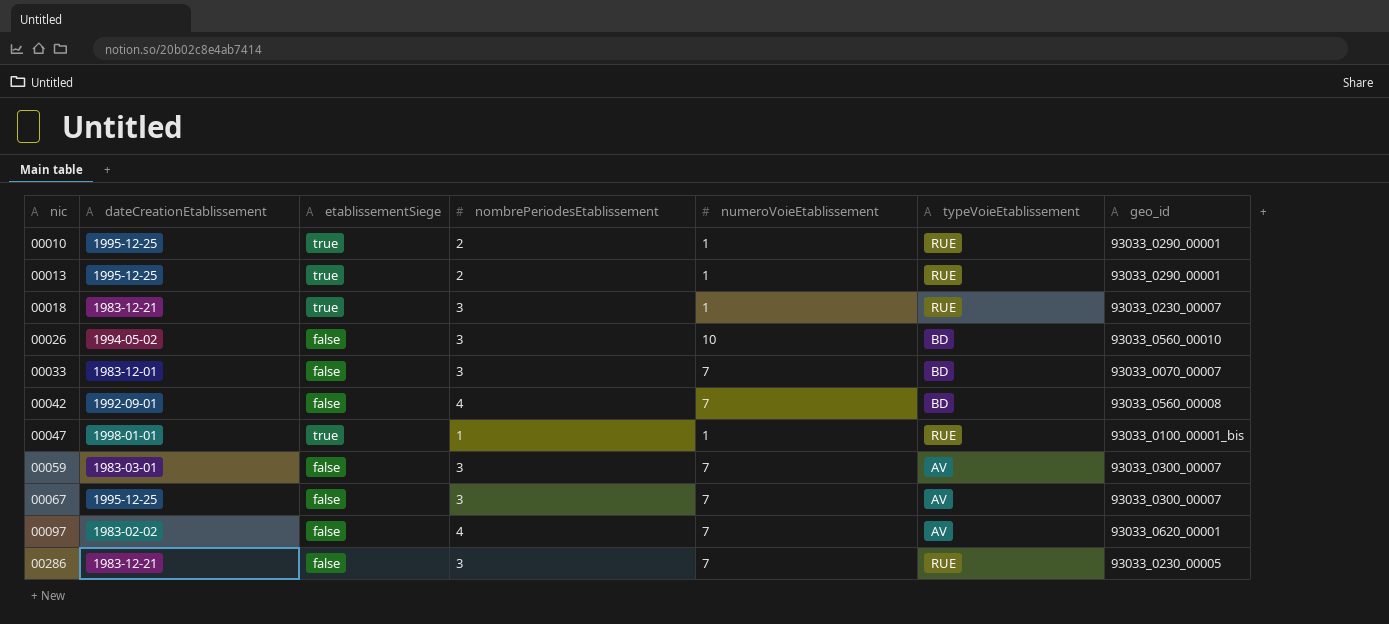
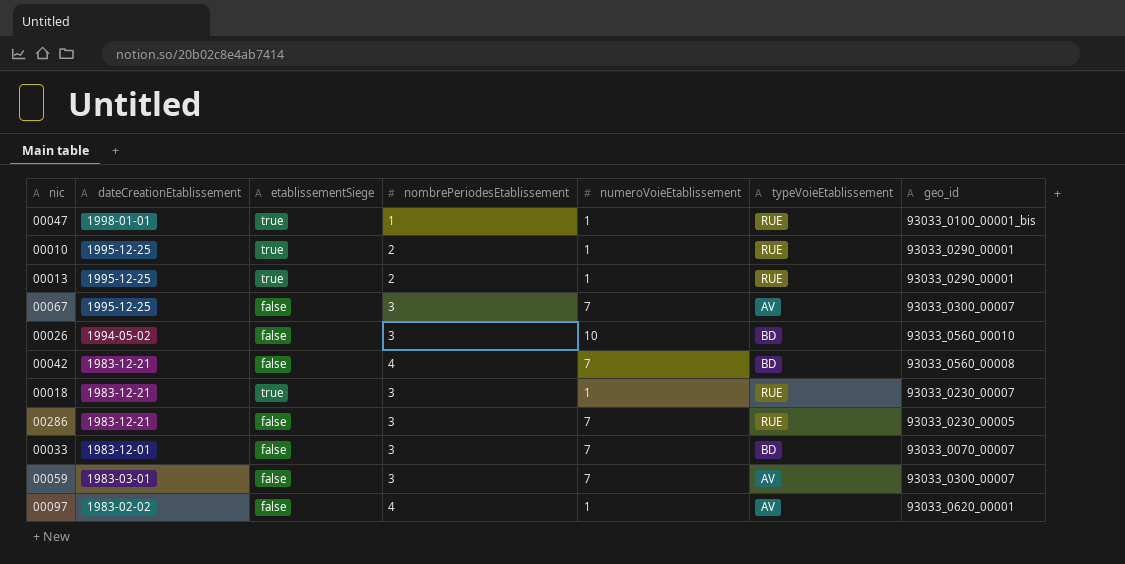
row order: nic ascending -> dateCreationEtablissement descending
00042 | dateCreationEtablissement: 1992-09-01 -> 1983-12-21
00097 | numeroVoieEtablissement: 7 -> 1

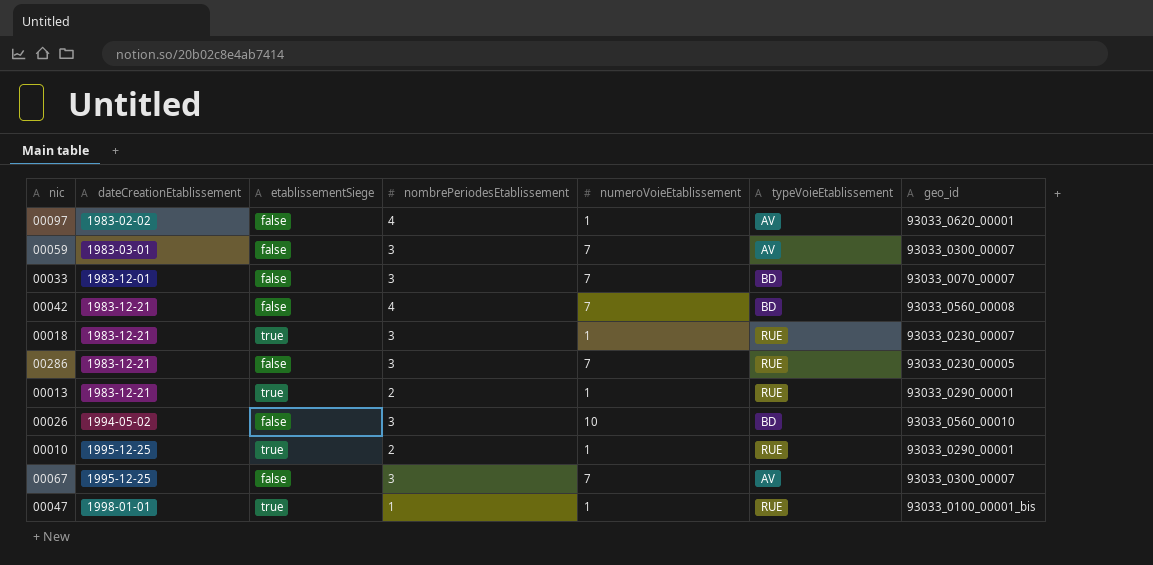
row order: dateCreationEtablissement descending -> dateCreationEtablissement ascending
00013 | dateCreationEtablissement: 1995-12-25 -> 1983-12-21

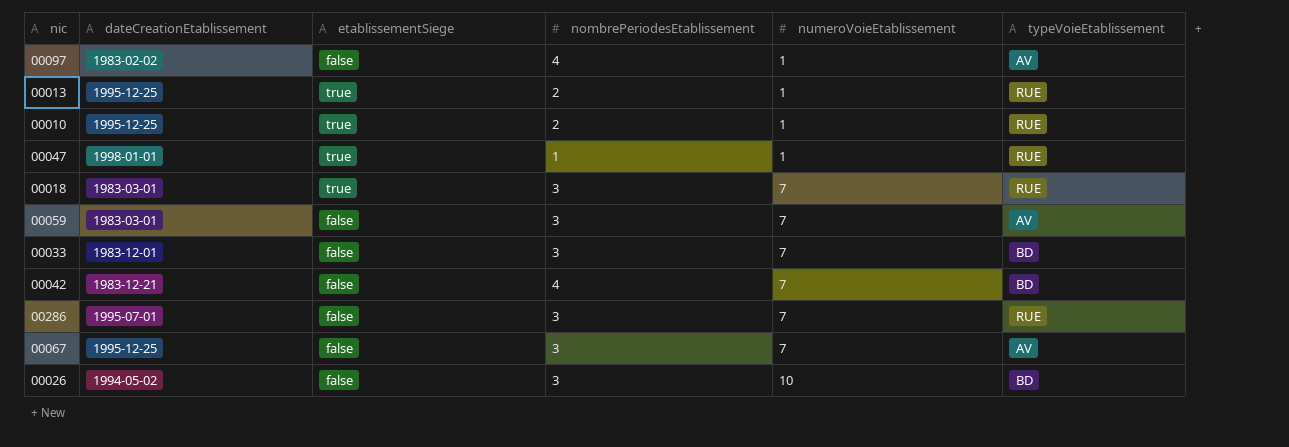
row order: dateCreationEtablissement ascending -> numeroVoieEtablissement ascending
column geo_id | position: 7 -> none
00013 | dateCreationEtablissement: 1983-12-21 -> 1995-12-25
00018 | dateCreationEtablissement: 1983-12-21 -> 1983-03-01
00018 | numeroVoieEtablissement: 1 -> 7
00286 | dateCreationEtablissement: 1983-12-21 -> 1995-07-01

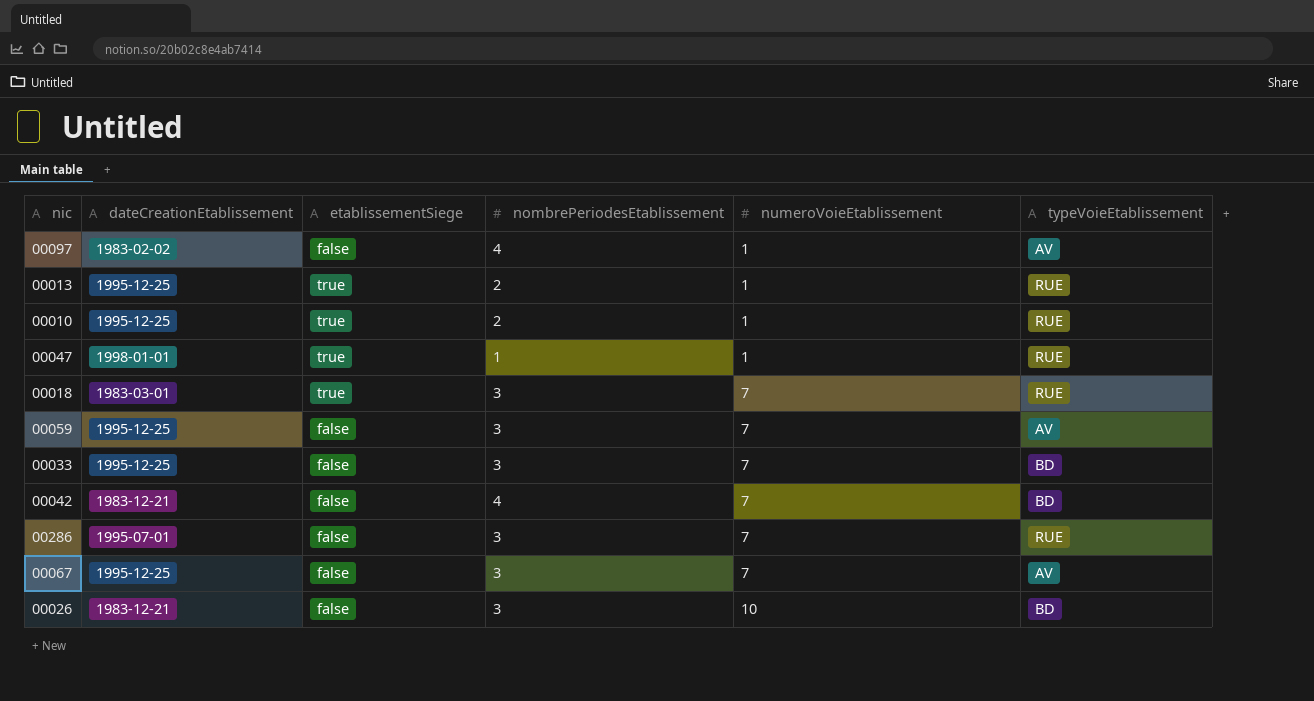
00059 | dateCreationEtablissement: 1983-03-01 -> 1995-12-25
00033 | dateCreationEtablissement: 1983-12-01 -> 1995-12-25
00026 | dateCreationEtablissement: 1994-05-02 -> 1983-12-21

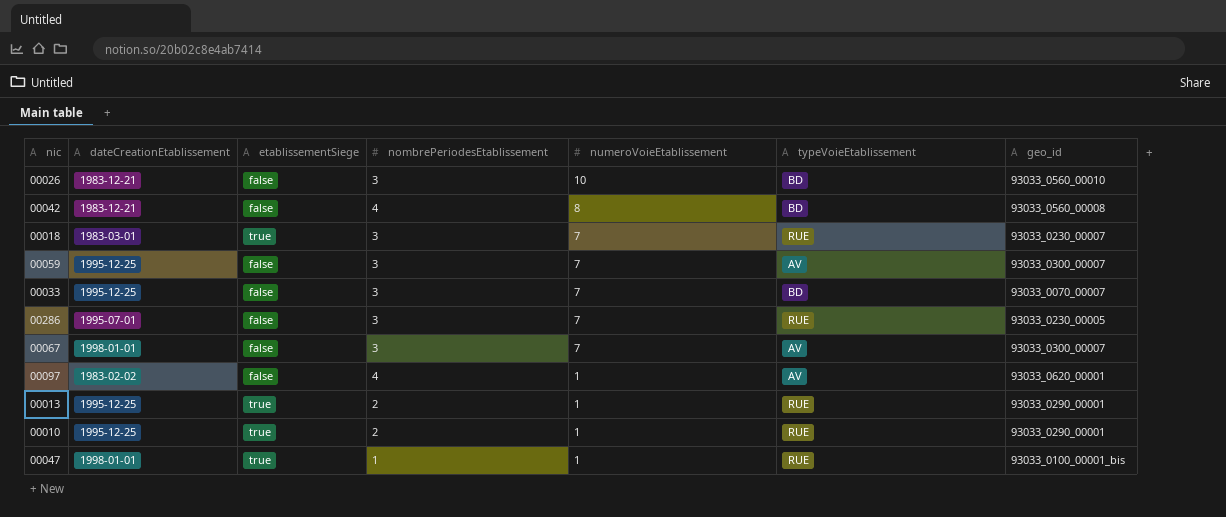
row order: numeroVoieEtablissement ascending -> numeroVoieEtablissement descending
column geo_id | position: none -> 7
00042 | numeroVoieEtablissement: 7 -> 8
00067 | dateCreationEtablissement: 1995-12-25 -> 1998-01-01

